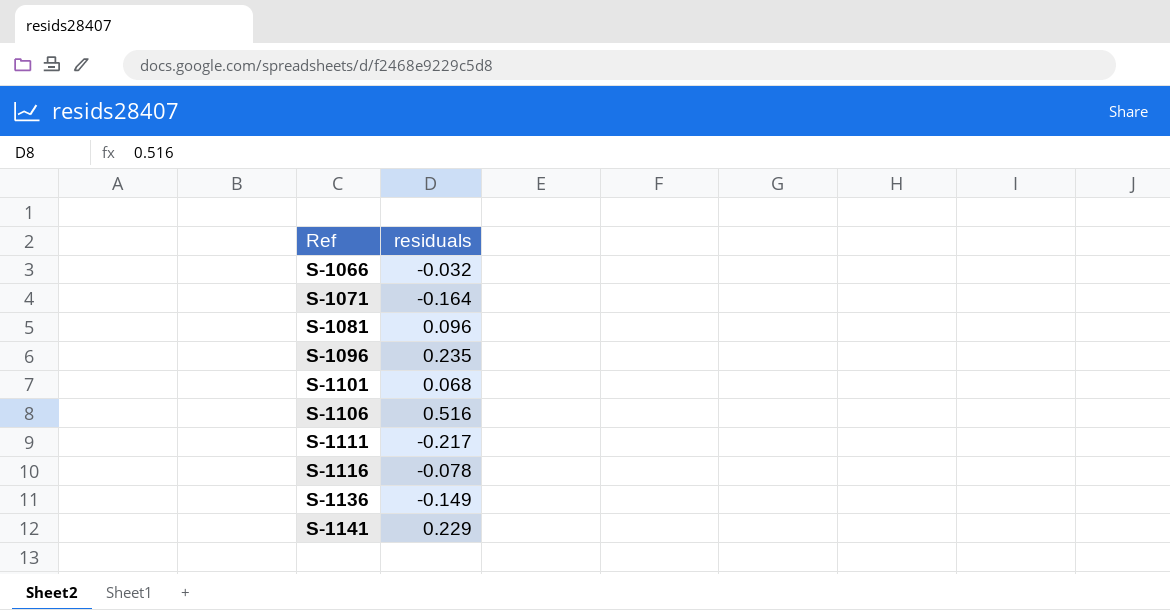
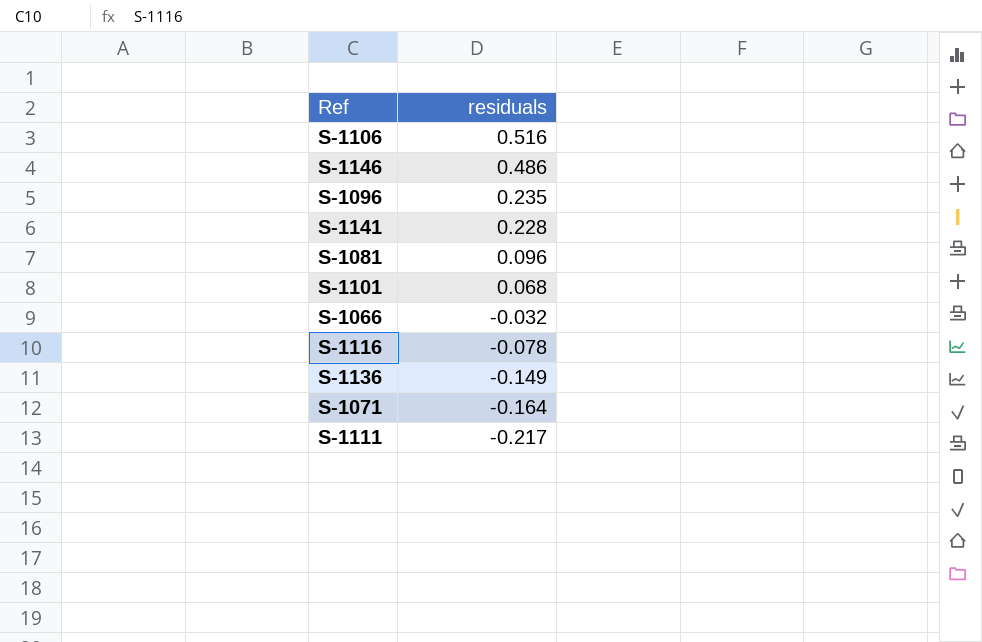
row order: Ref ascending -> residuals descending
row S-1146: none -> 0.486
S-1141 | residuals: 0.229 -> 0.228

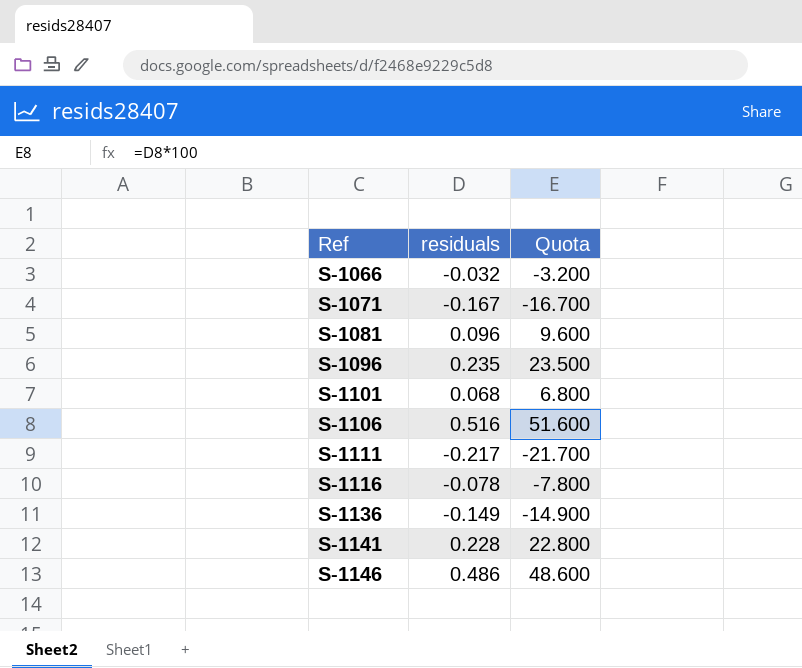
row order: residuals descending -> Ref ascending
column Quota | formula: none -> [residuals] * 100
S-1071 | residuals: -0.164 -> -0.167

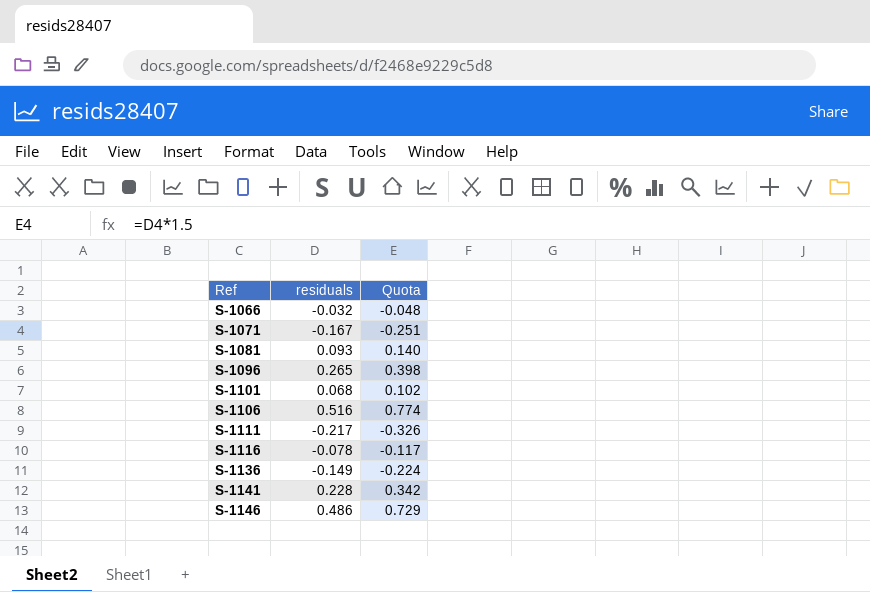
column Quota | formula: [residuals] * 100 -> [residuals] * 1.5
S-1081 | residuals: 0.096 -> 0.093
S-1096 | residuals: 0.235 -> 0.265

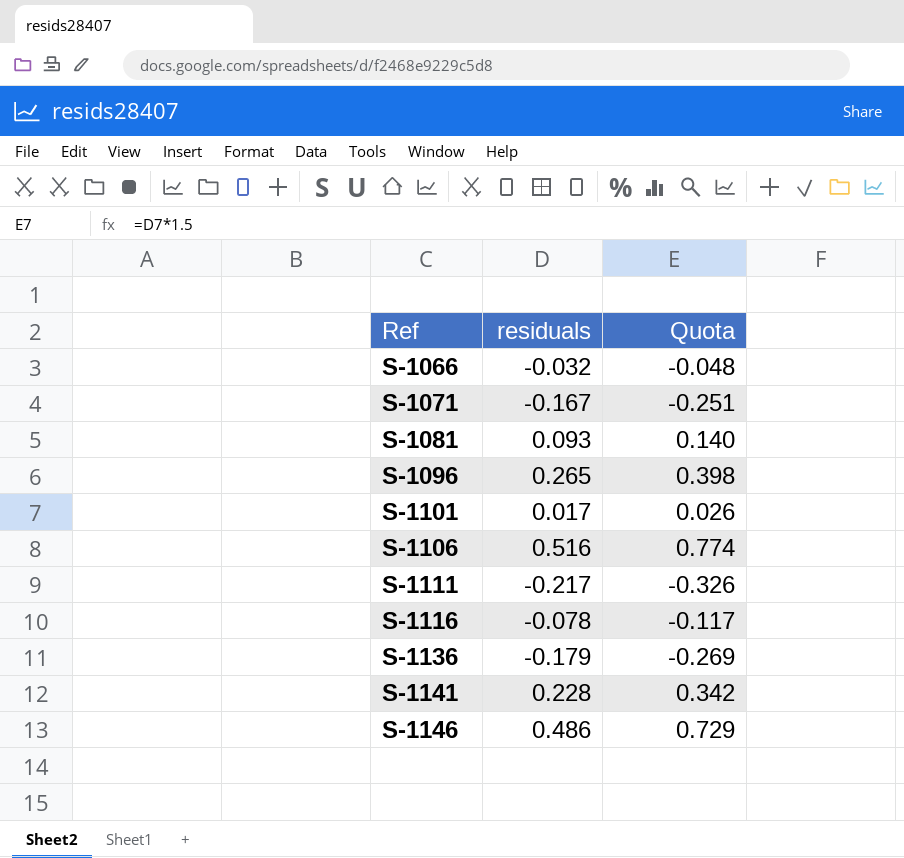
S-1101 | residuals: 0.068 -> 0.017
S-1101 | Quota: 0.102 -> 0.026
S-1136 | residuals: -0.149 -> -0.179
S-1136 | Quota: -0.224 -> -0.269

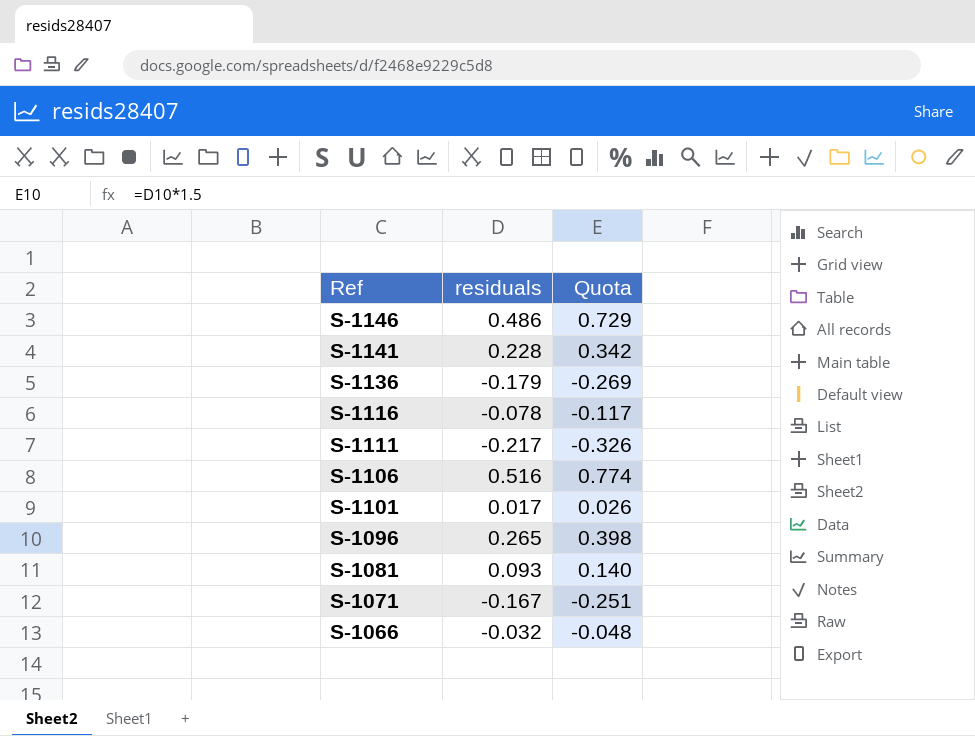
row order: Ref ascending -> Ref descending

